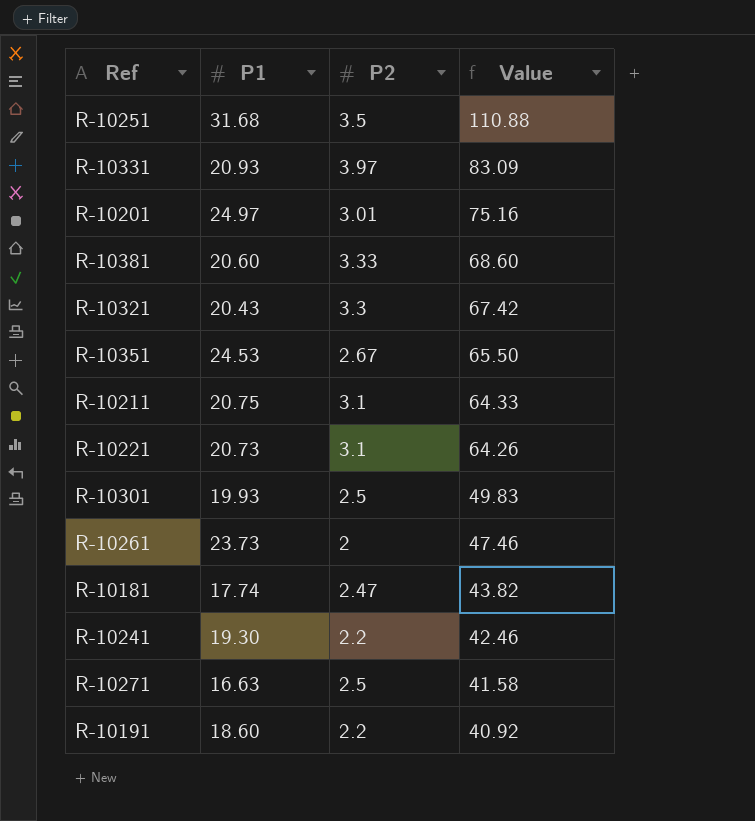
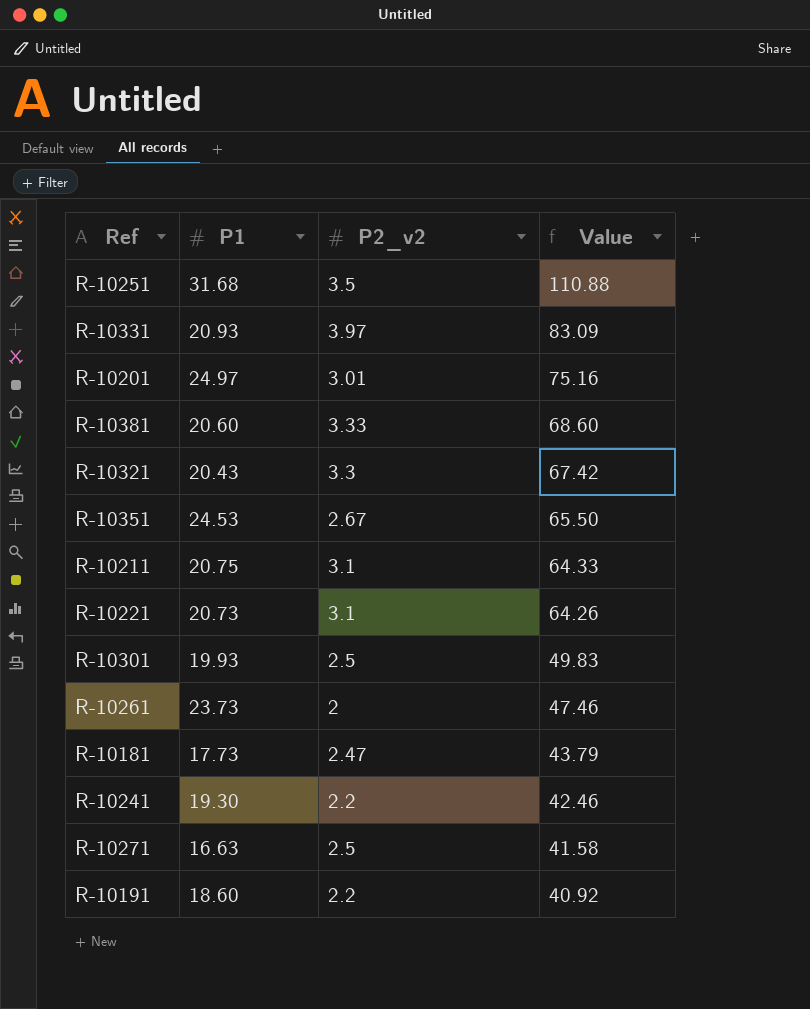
column name: P2 -> P2_v2
R-10181 | P1: 17.74 -> 17.73
R-10181 | Value: 43.82 -> 43.79

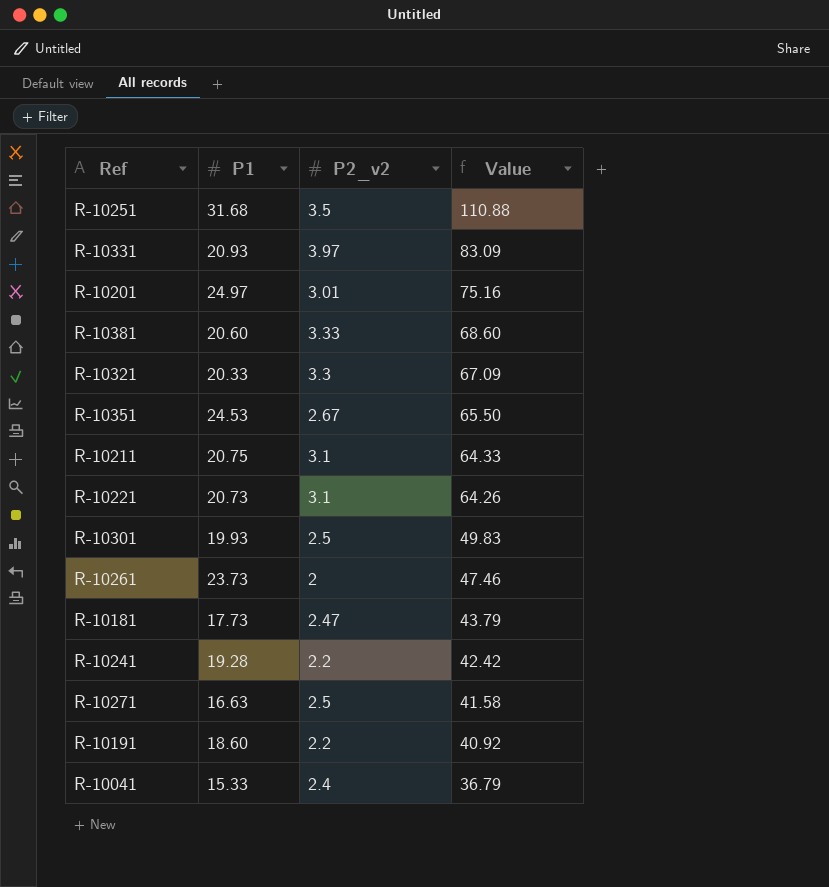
R-10321 | P1: 20.43 -> 20.33
R-10321 | Value: 67.42 -> 67.09
R-10241 | P1: 19.30 -> 19.28
R-10241 | Value: 42.46 -> 42.42
row R-10041: none -> 15.33 | 2.4 | 36.79

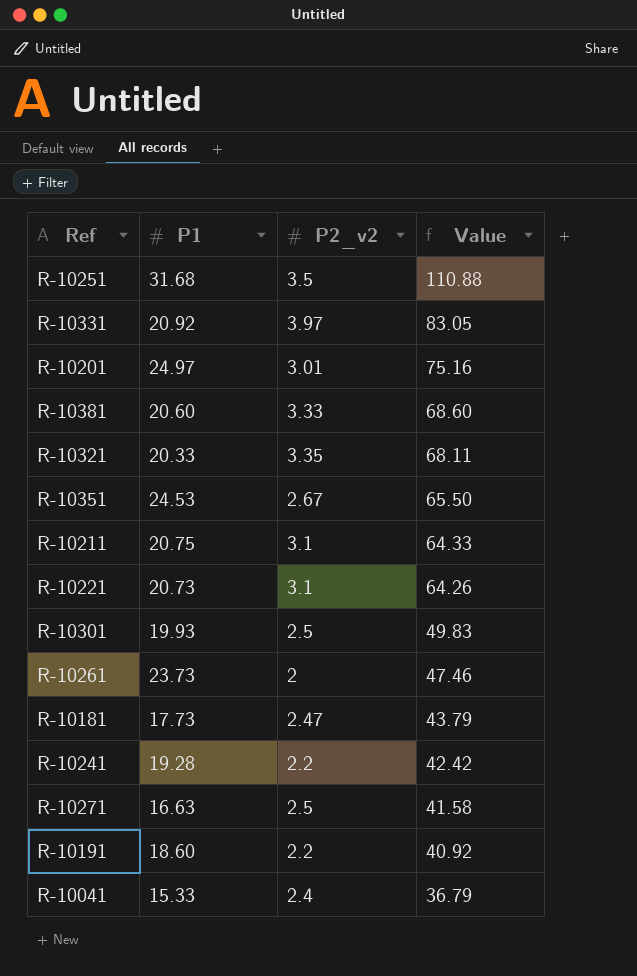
R-10331 | P1: 20.93 -> 20.92
R-10331 | Value: 83.09 -> 83.05
R-10321 | P2_v2: 3.3 -> 3.35
R-10321 | Value: 67.09 -> 68.11

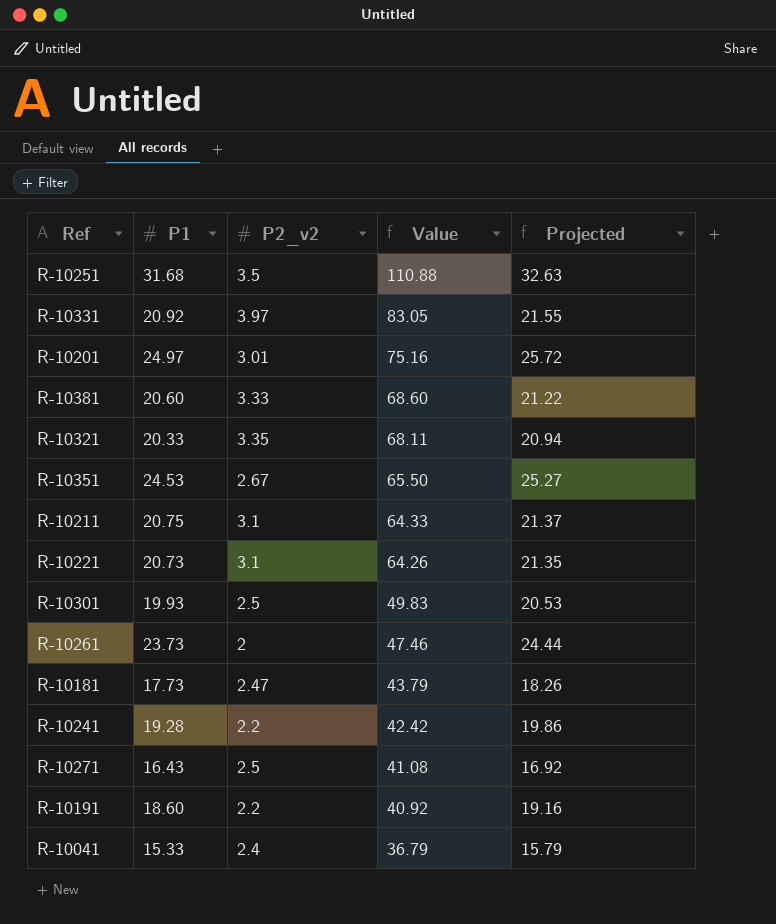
column Projected | formula: none -> [P1] * 1.03
R-10271 | P1: 16.63 -> 16.43
R-10271 | Value: 41.58 -> 41.08

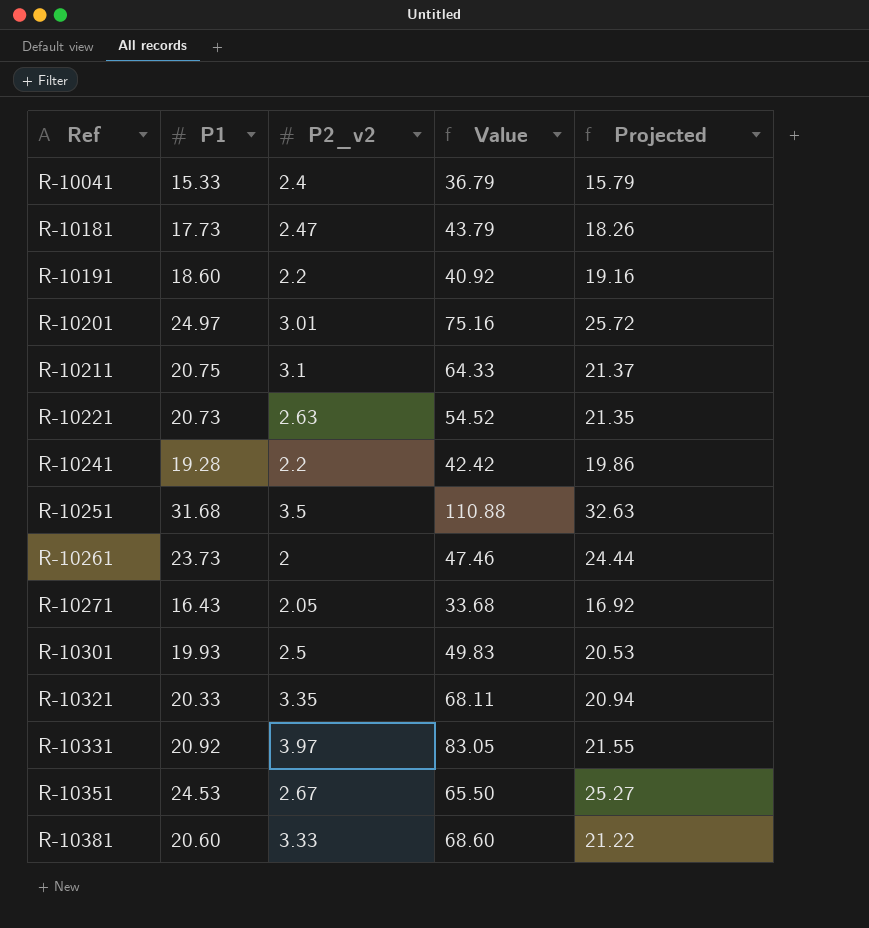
row order: Value descending -> Ref ascending
R-10221 | P2_v2: 3.1 -> 2.63
R-10221 | Value: 64.26 -> 54.52
R-10271 | P2_v2: 2.5 -> 2.05
R-10271 | Value: 41.08 -> 33.68

